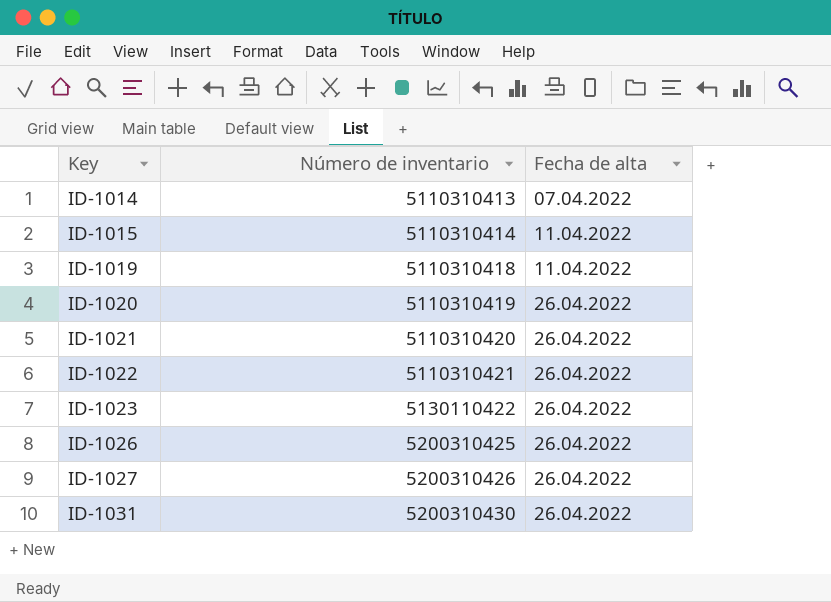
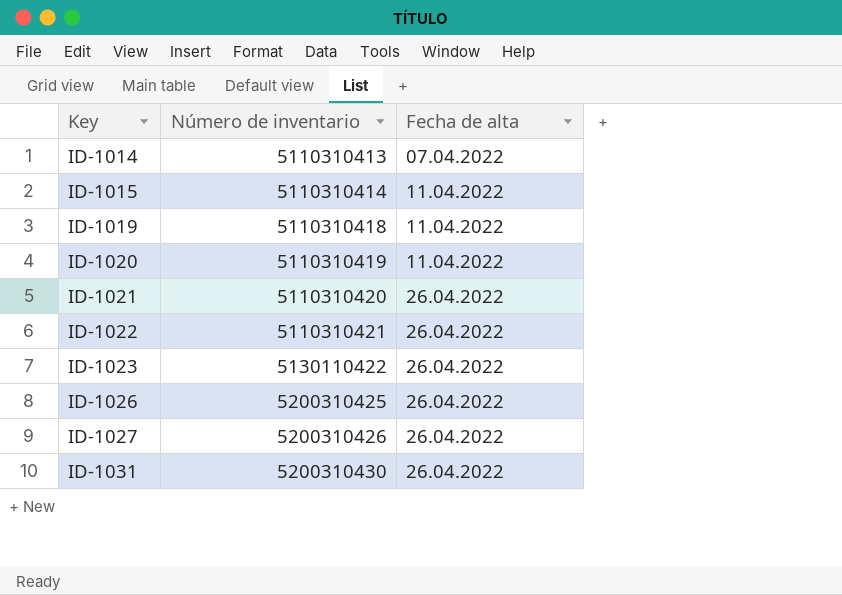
ID-1020 | Fecha de alta: 26.04.2022 -> 11.04.2022

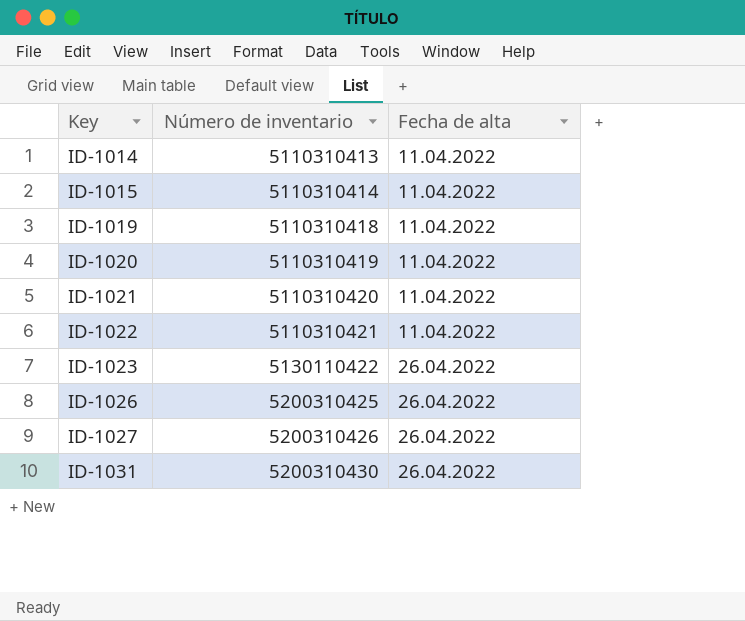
ID-1014 | Fecha de alta: 07.04.2022 -> 11.04.2022
ID-1021 | Fecha de alta: 26.04.2022 -> 11.04.2022
ID-1022 | Fecha de alta: 26.04.2022 -> 11.04.2022

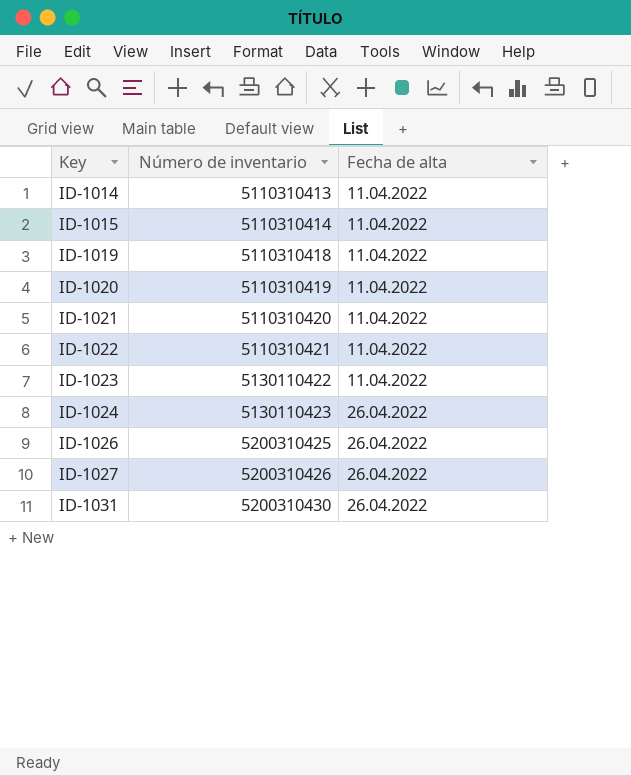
ID-1023 | Fecha de alta: 26.04.2022 -> 11.04.2022
row ID-1024: none -> 5130110423 | 26.04.2022

